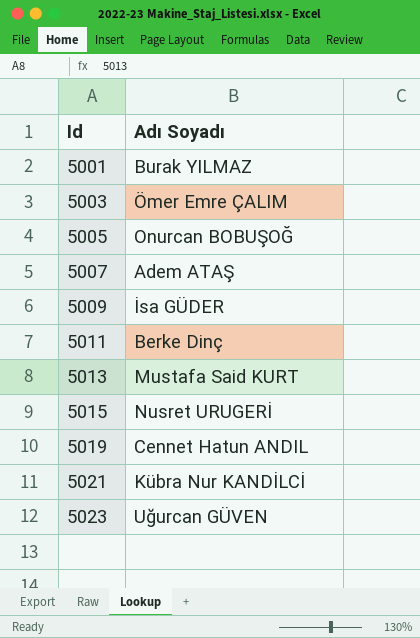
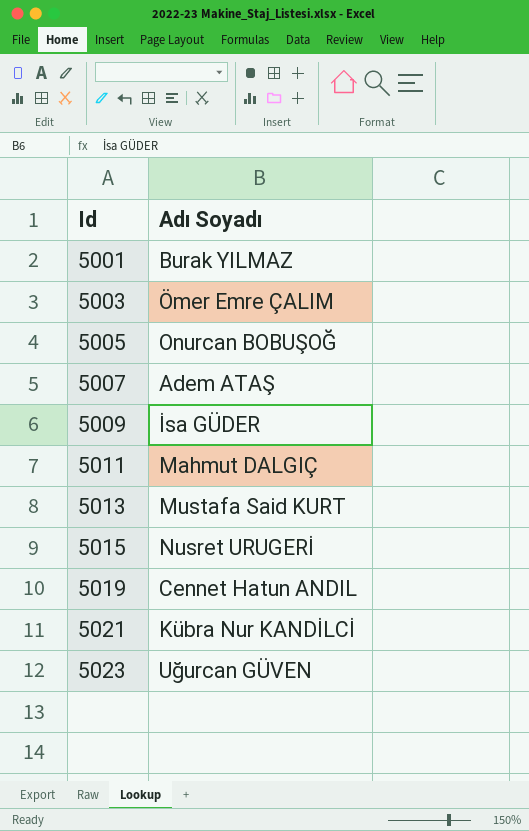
5011 | Adı Soyadı: Berke Dinç -> Mahmut DALGIÇ

